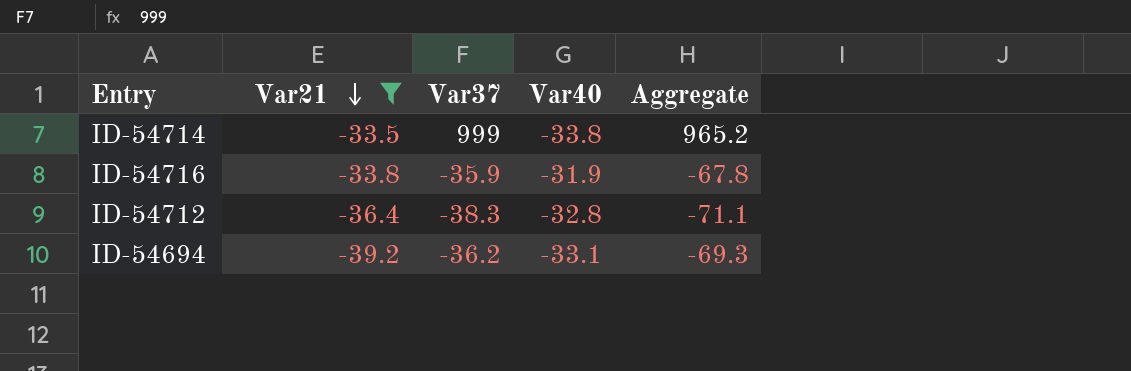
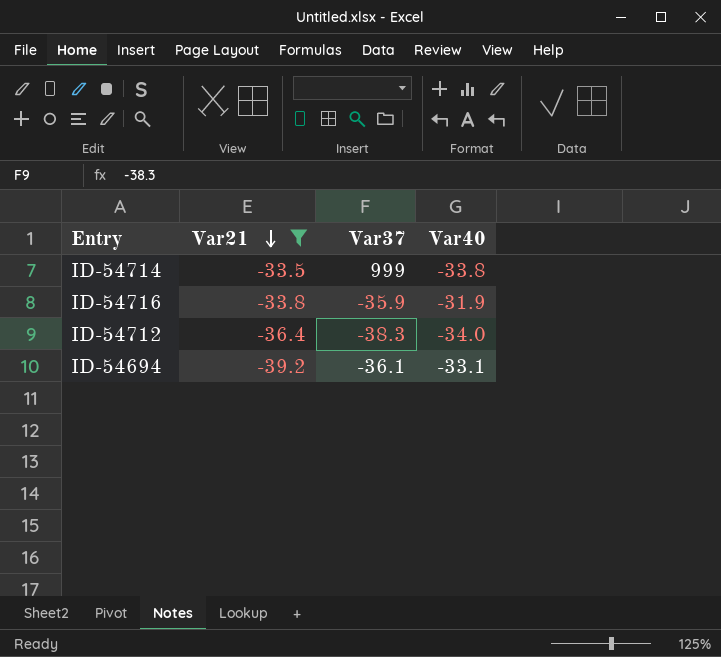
column Aggregate | formula: [Var37] + [Var40] -> none
ID-54712 | Var40: -32.8 -> -34.0
ID-54694 | Var37: -36.2 -> -36.1

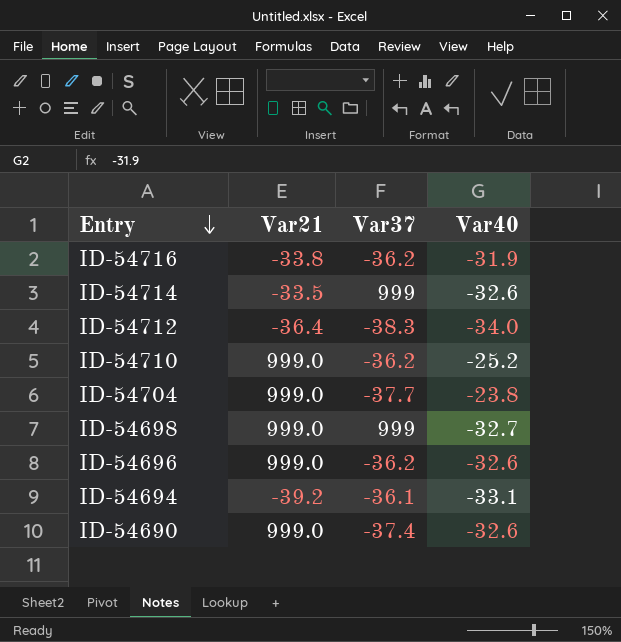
filter: Var21 != 999.0 -> none
row order: Var21 descending -> Entry descending
ID-54716 | Var37: -35.9 -> -36.2
ID-54714 | Var40: -33.8 -> -32.6

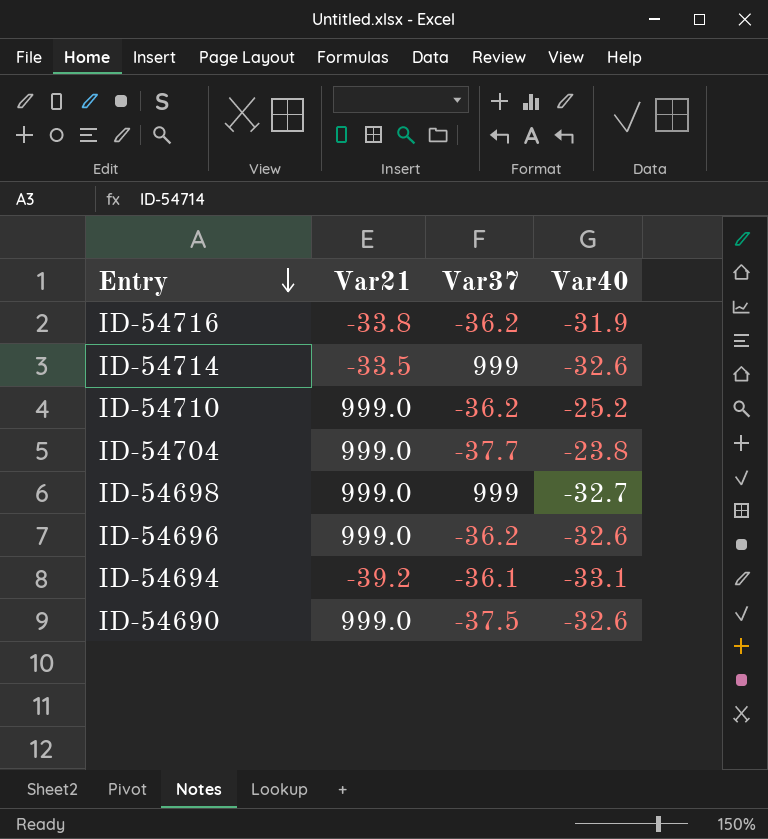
row ID-54712: -36.4 | -38.3 | -34.0 -> none
ID-54690 | Var37: -37.4 -> -37.5

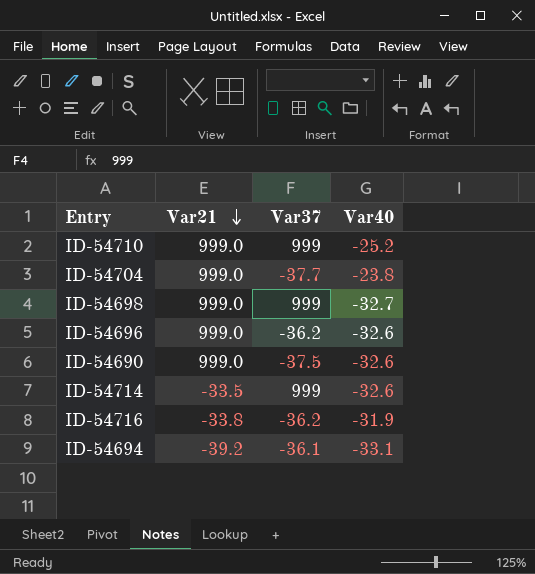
row order: Entry descending -> Var21 descending
ID-54710 | Var37: -36.2 -> 999

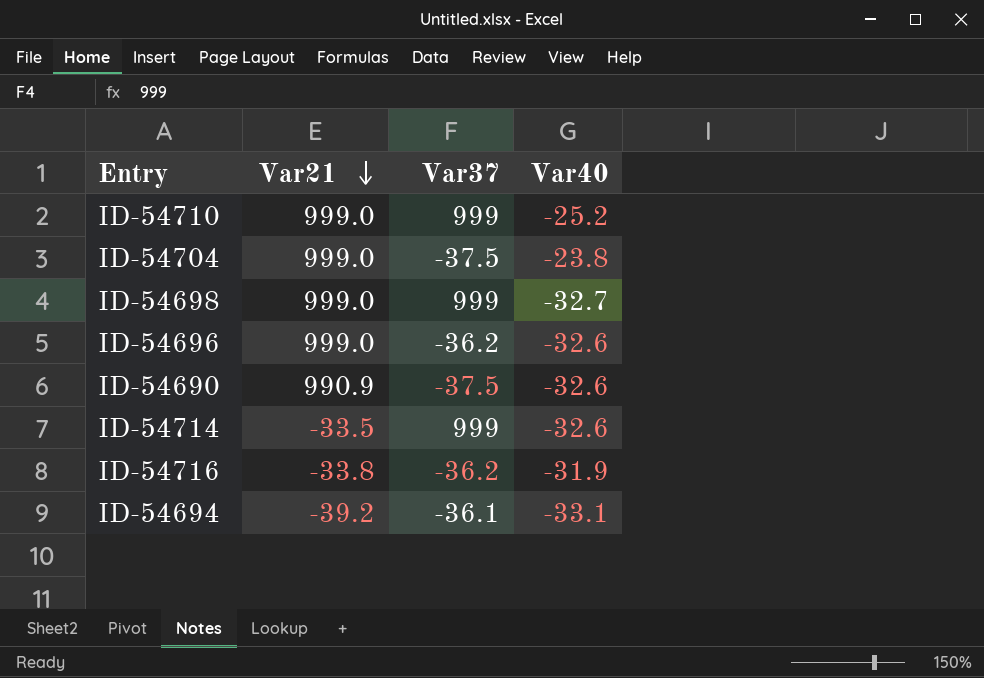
ID-54704 | Var37: -37.7 -> -37.5
ID-54690 | Var21: 999.0 -> 990.9

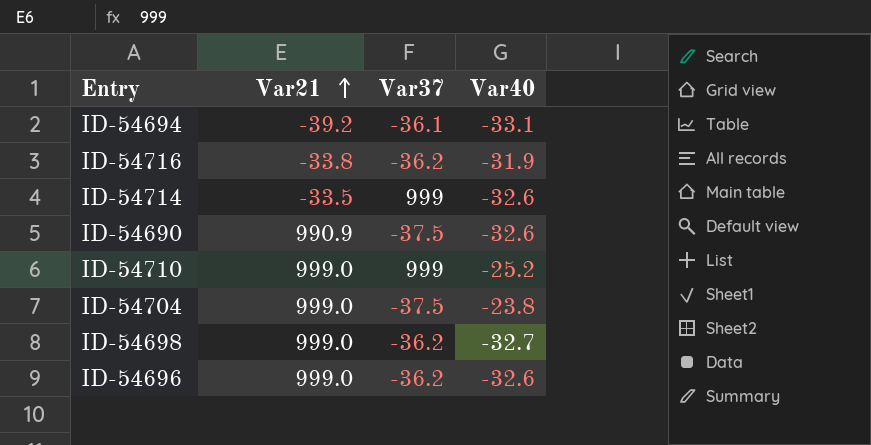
row order: Var21 descending -> Var21 ascending
ID-54698 | Var37: 999 -> -36.2

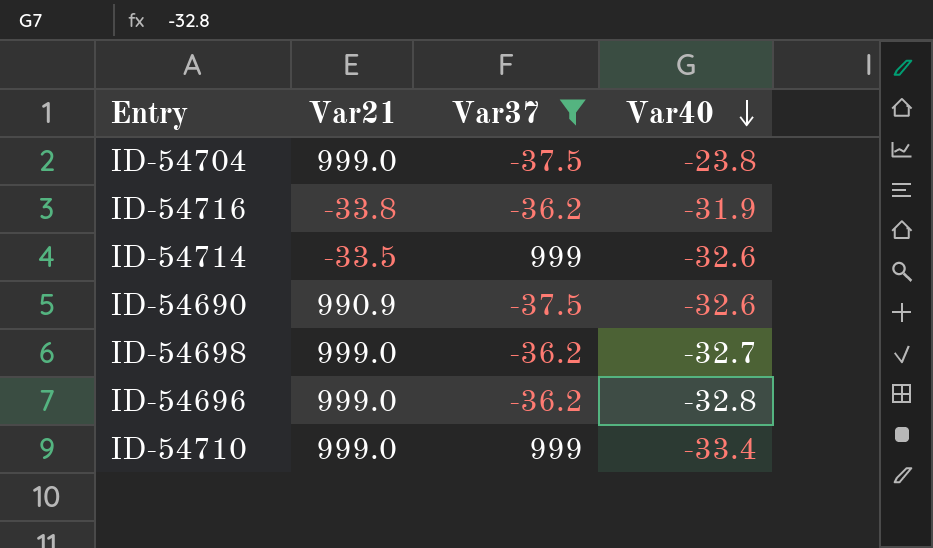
filter: none -> Var37 != -36.1
row order: Var21 ascending -> Var40 descending
ID-54696 | Var40: -32.6 -> -32.8
ID-54710 | Var40: -25.2 -> -33.4

